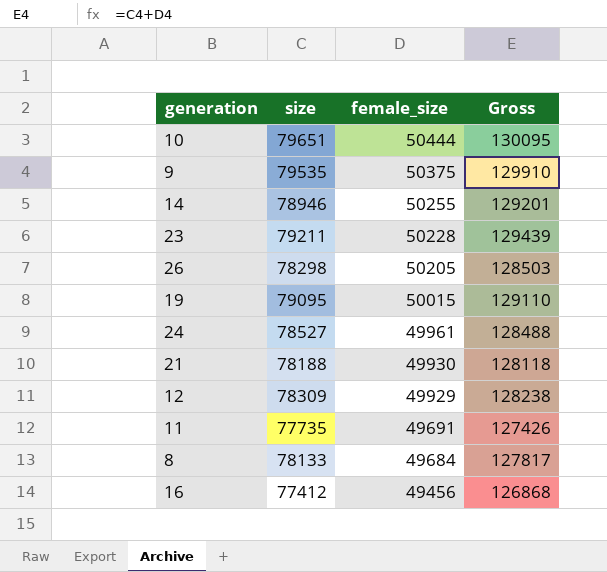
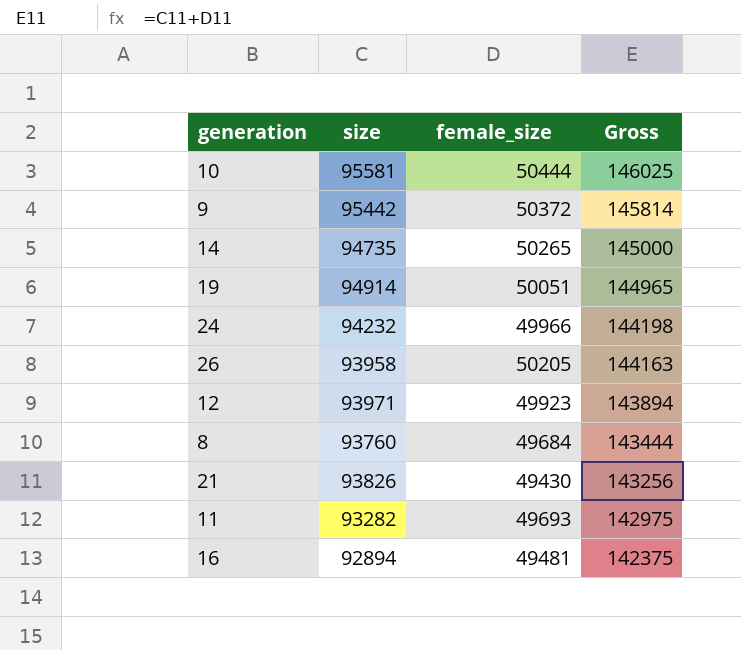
row order: female_size descending -> Gross descending
row 23: 79211 | 50228 | 129439 -> none
10 | size: 79651 -> 95581
10 | Gross: 130095 -> 146025
9 | size: 79535 -> 95442
9 | female_size: 50375 -> 50372
9 | Gross: 129910 -> 145814
14 | size: 78946 -> 94735
14 | female_size: 50255 -> 50265
14 | Gross: 129201 -> 145000
19 | size: 79095 -> 94914
19 | female_size: 50015 -> 50051
19 | Gross: 129110 -> 144965
24 | size: 78527 -> 94232
24 | female_size: 49961 -> 49966
24 | Gross: 128488 -> 144198
26 | size: 78298 -> 93958
26 | Gross: 128503 -> 144163
12 | size: 78309 -> 93971
12 | female_size: 49929 -> 49923
12 | Gross: 128238 -> 143894
8 | size: 78133 -> 93760
8 | Gross: 127817 -> 143444
21 | size: 78188 -> 93826
21 | female_size: 49930 -> 49430
21 | Gross: 128118 -> 143256
11 | size: 77735 -> 93282
11 | female_size: 49691 -> 49693
11 | Gross: 127426 -> 142975
16 | size: 77412 -> 92894
16 | female_size: 49456 -> 49481
16 | Gross: 126868 -> 142375

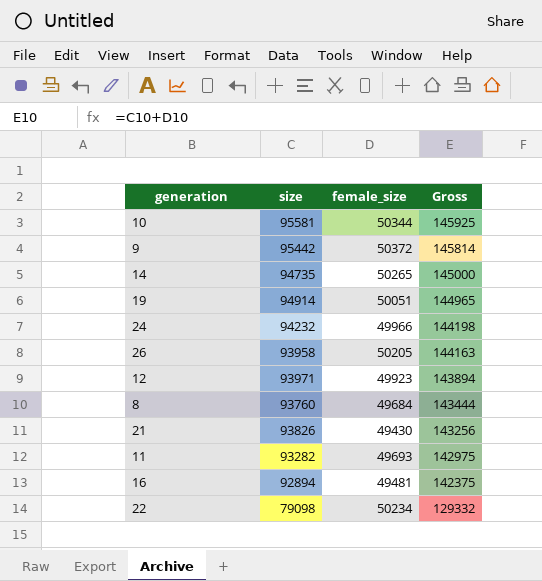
10 | female_size: 50444 -> 50344
10 | Gross: 146025 -> 145925
row 22: none -> 79098 | 50234 | 129332

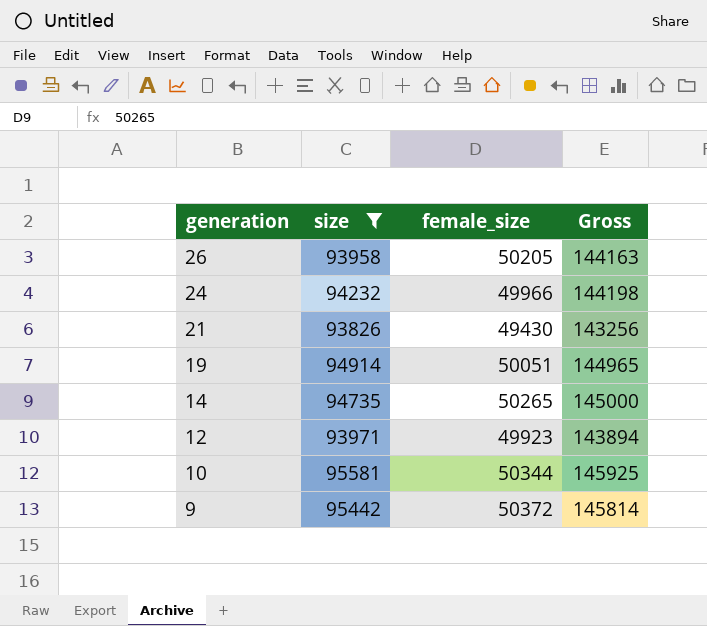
filter: none -> size >= 93826
row order: Gross descending -> generation descending

